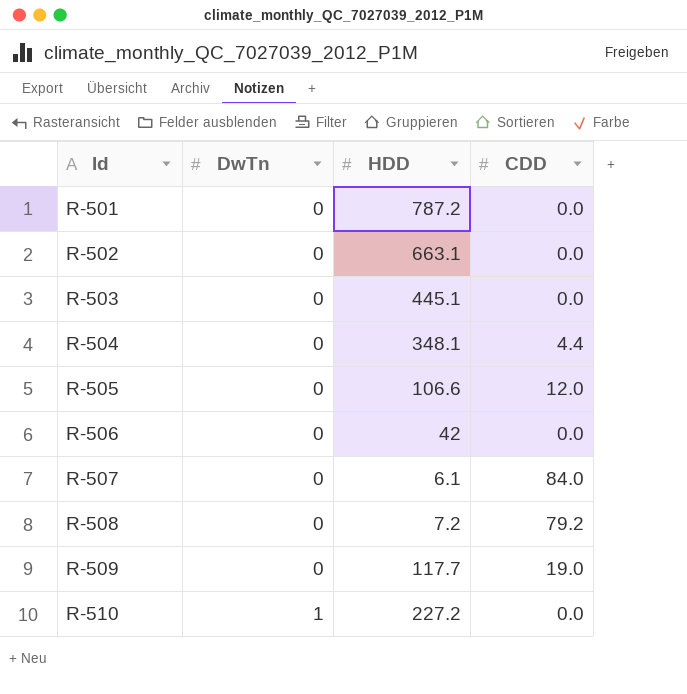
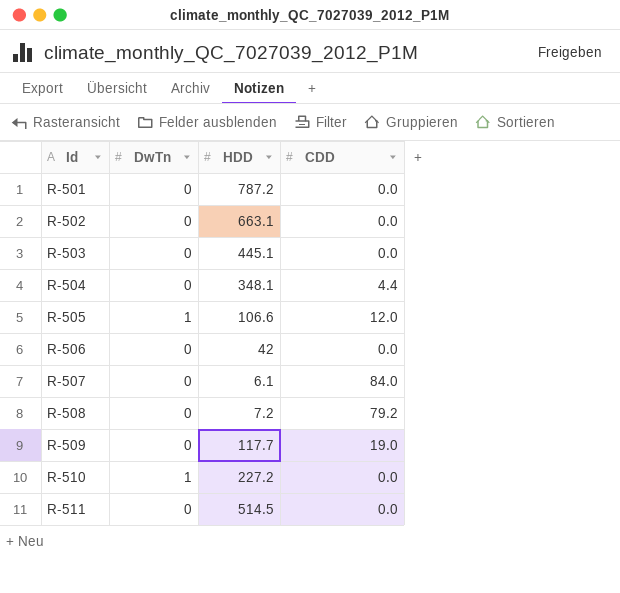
R-505 | DwTn: 0 -> 1
row R-511: none -> 0 | 514.5 | 0.0

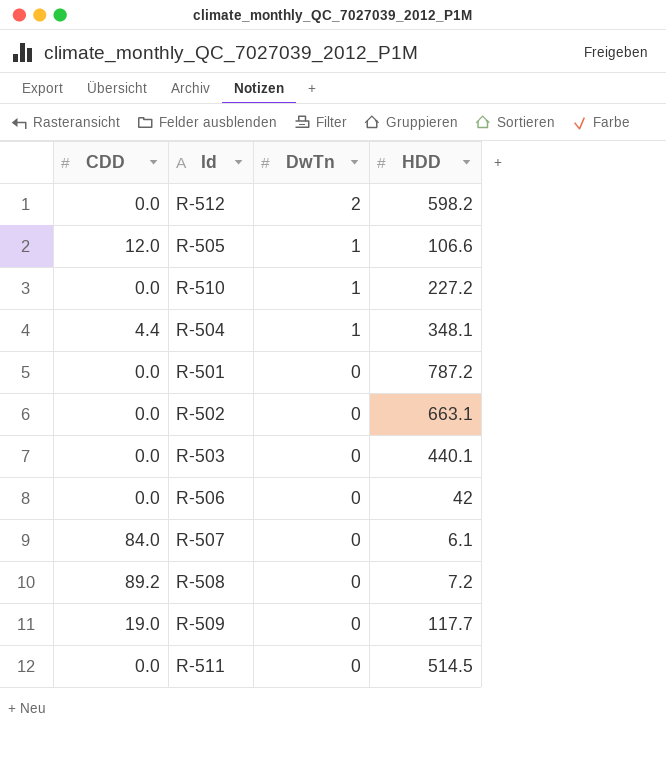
row order: Id ascending -> DwTn descending
column CDD | position: 4 -> 1
row R-512: none -> 0.0 | 2 | 598.2
R-504 | DwTn: 0 -> 1
R-503 | HDD: 445.1 -> 440.1
R-508 | CDD: 79.2 -> 89.2

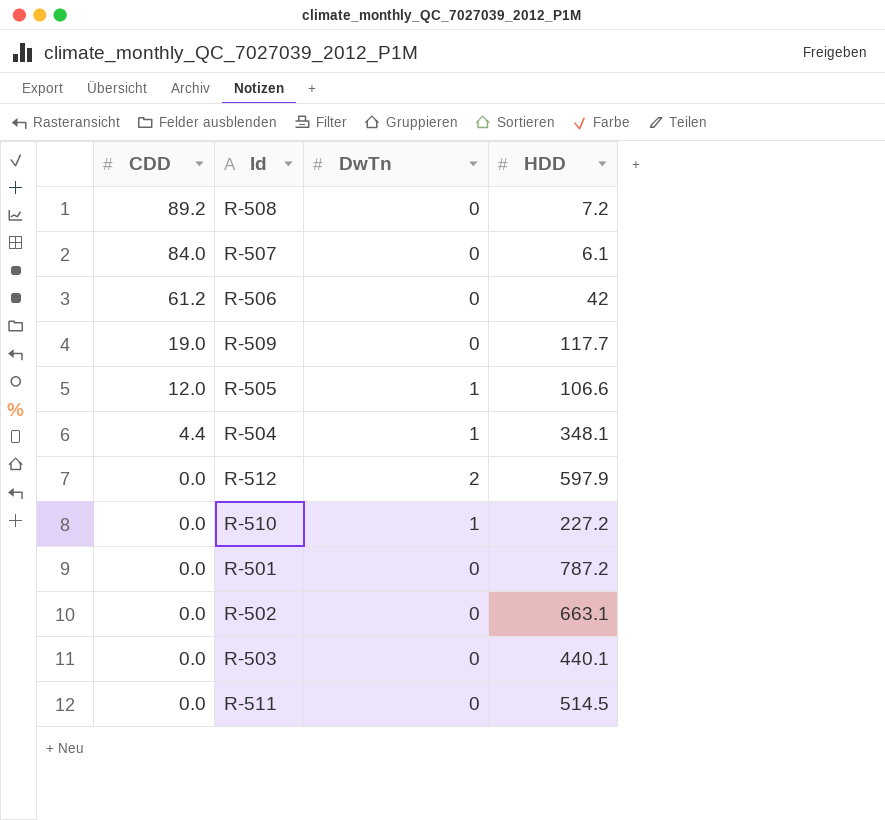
row order: DwTn descending -> CDD descending
R-506 | CDD: 0.0 -> 61.2
R-512 | HDD: 598.2 -> 597.9

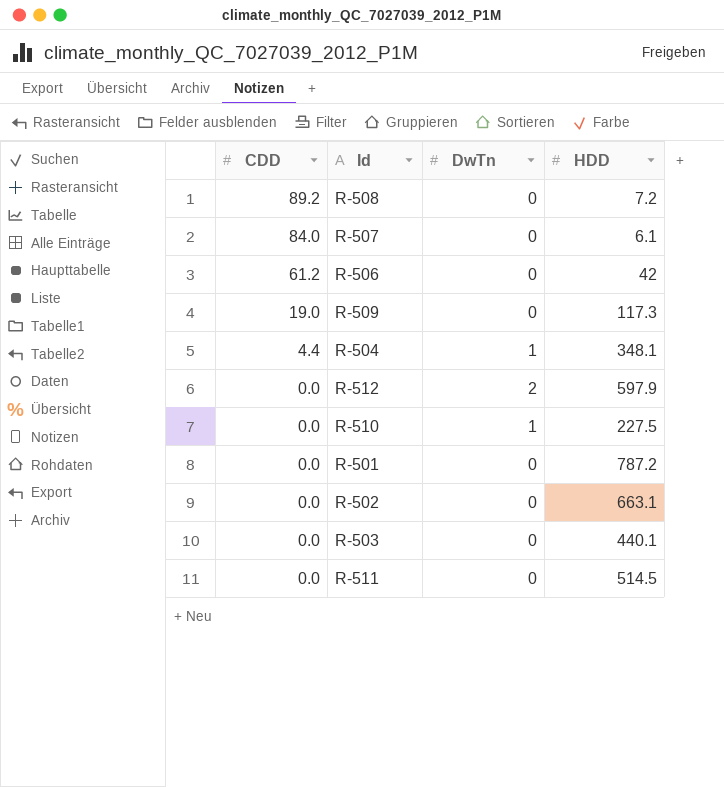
row R-505: 12.0 | 1 | 106.6 -> none
R-509 | HDD: 117.7 -> 117.3
R-510 | HDD: 227.2 -> 227.5

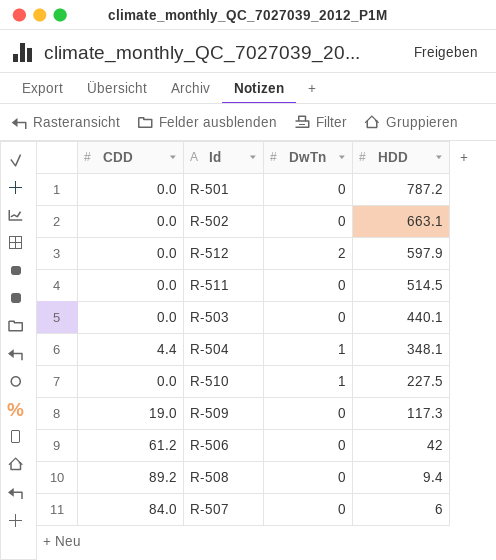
row order: CDD descending -> HDD descending
R-508 | HDD: 7.2 -> 9.4
R-507 | HDD: 6.1 -> 6

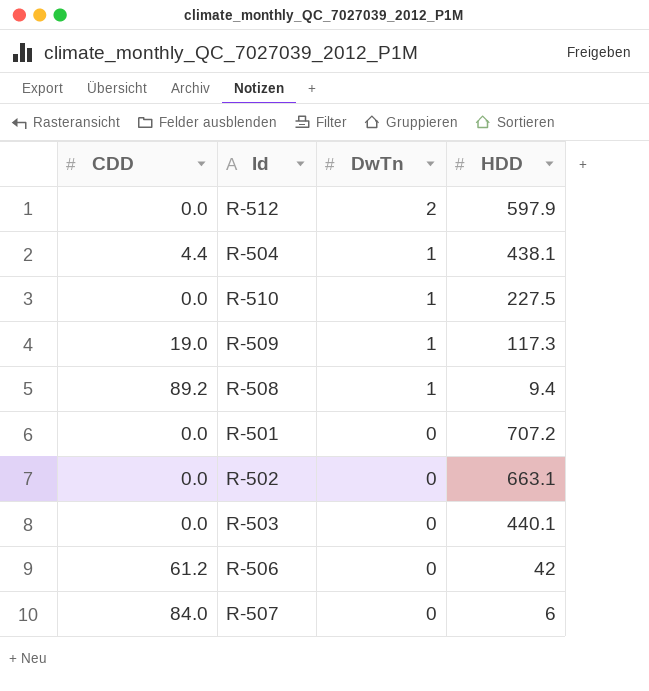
row order: HDD descending -> DwTn descending
row R-511: 0.0 | 0 | 514.5 -> none
R-504 | HDD: 348.1 -> 438.1
R-509 | DwTn: 0 -> 1
R-508 | DwTn: 0 -> 1
R-501 | HDD: 787.2 -> 707.2

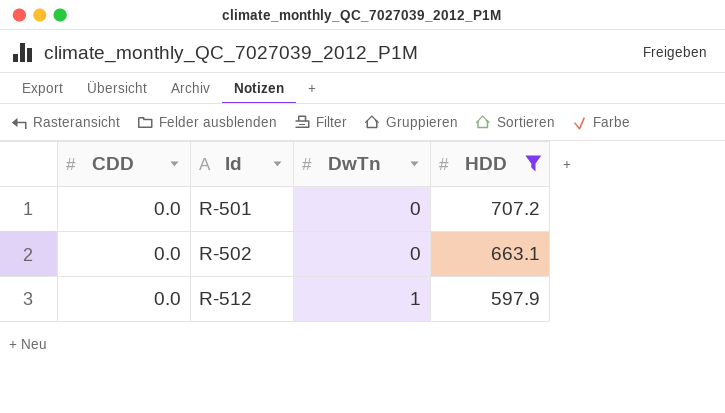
filter: none -> HDD >= 597.9
row order: DwTn descending -> Id ascending
R-512 | DwTn: 2 -> 1

